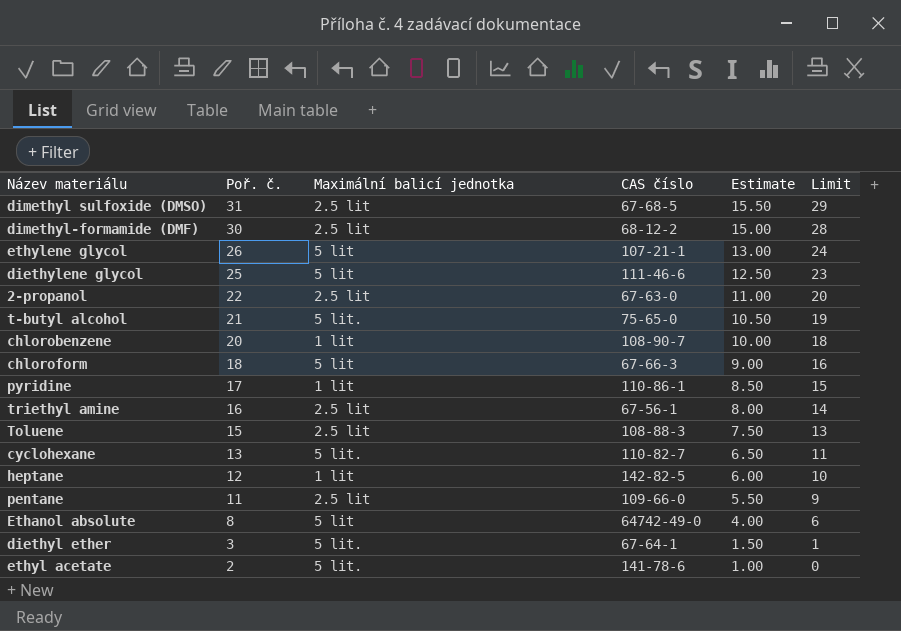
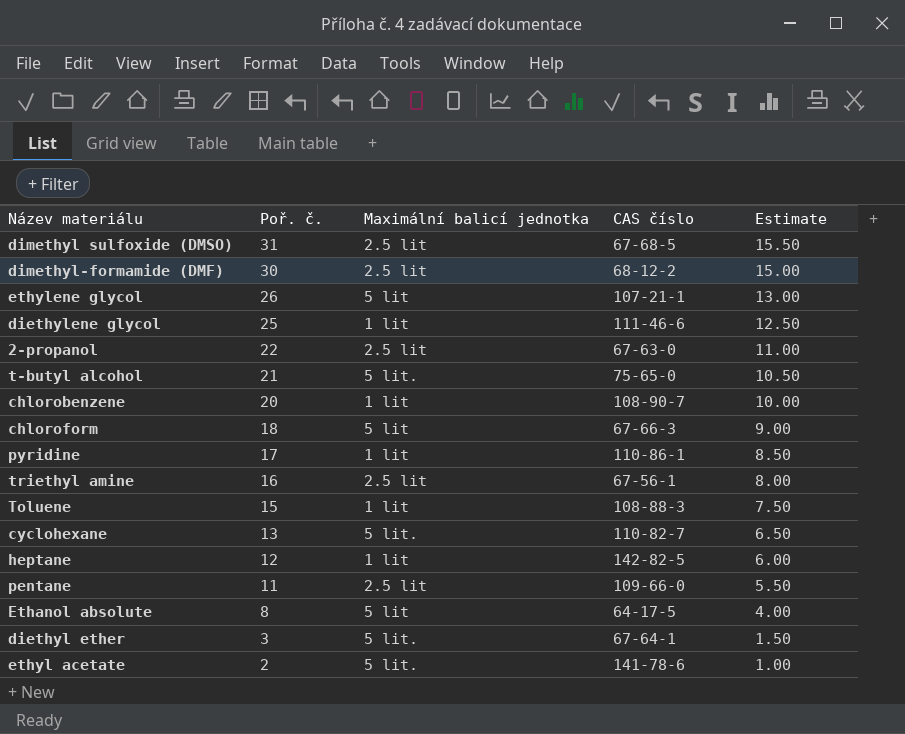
column Limit | formula: [Poř. č.] - 2 -> none
diethylene glycol | Maximální balicí jednotka: 5 lit -> 1 lit
Toluene | Maximální balicí jednotka: 2.5 lit -> 1 lit
Ethanol absolute | CAS číslo: 64742-49-0 -> 64-17-5

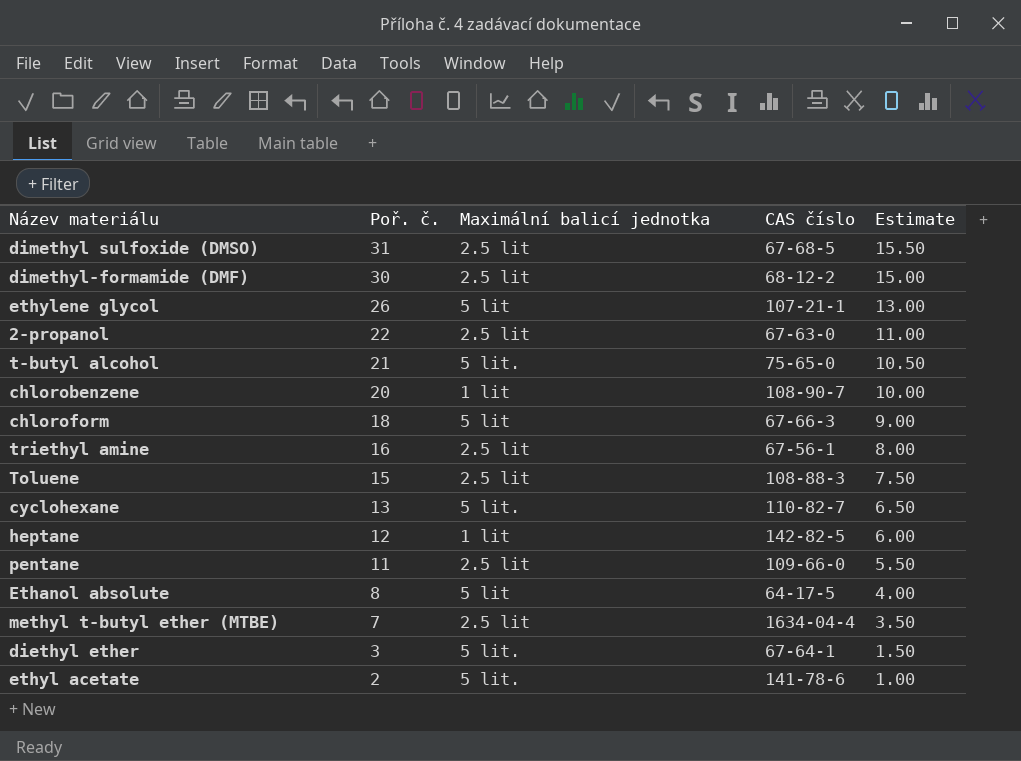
row diethylene glycol: 25 | 1 lit | 111-46-6 | 12.50 -> none
row pyridine: 17 | 1 lit | 110-86-1 | 8.50 -> none
Toluene | Maximální balicí jednotka: 1 lit -> 2.5 lit
row methyl t-butyl ether (MTBE): none -> 7 | 2.5 lit | 1634-04-4 | 3.50

